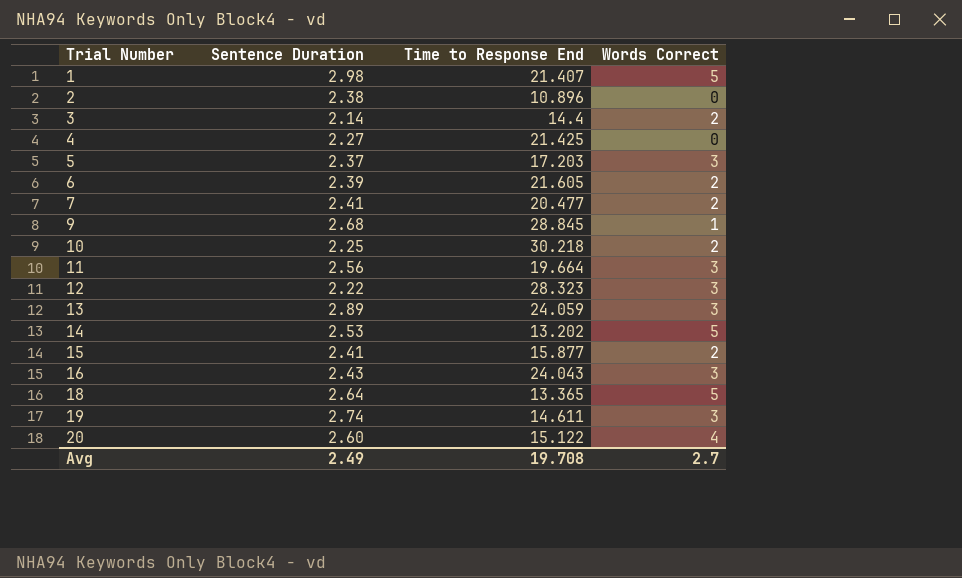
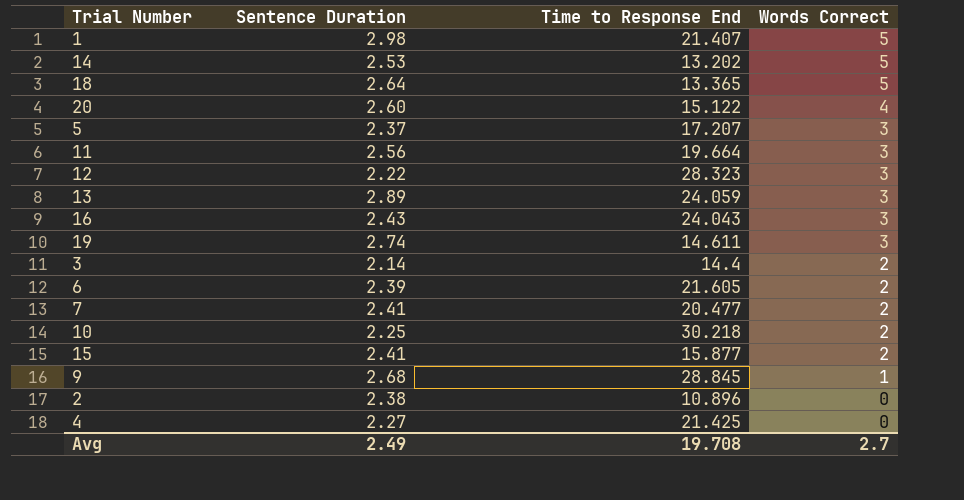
row order: Trial Number ascending -> Words Correct descending
5 | Time to Response End: 17.203 -> 17.207

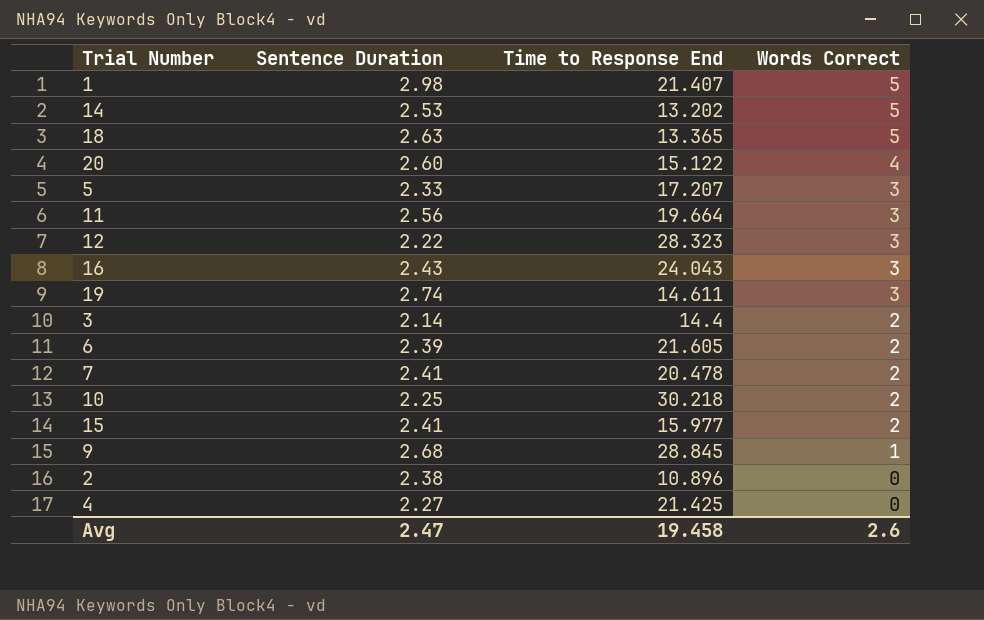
row 13: 2.89 | 24.059 | 3 -> none
18 | Sentence Duration: 2.64 -> 2.63
5 | Sentence Duration: 2.37 -> 2.33
7 | Time to Response End: 20.477 -> 20.478
15 | Time to Response End: 15.877 -> 15.977
Avg | Sentence Duration: 2.49 -> 2.47
Avg | Time to Response End: 19.708 -> 19.458
Avg | Words Correct: 2.7 -> 2.6

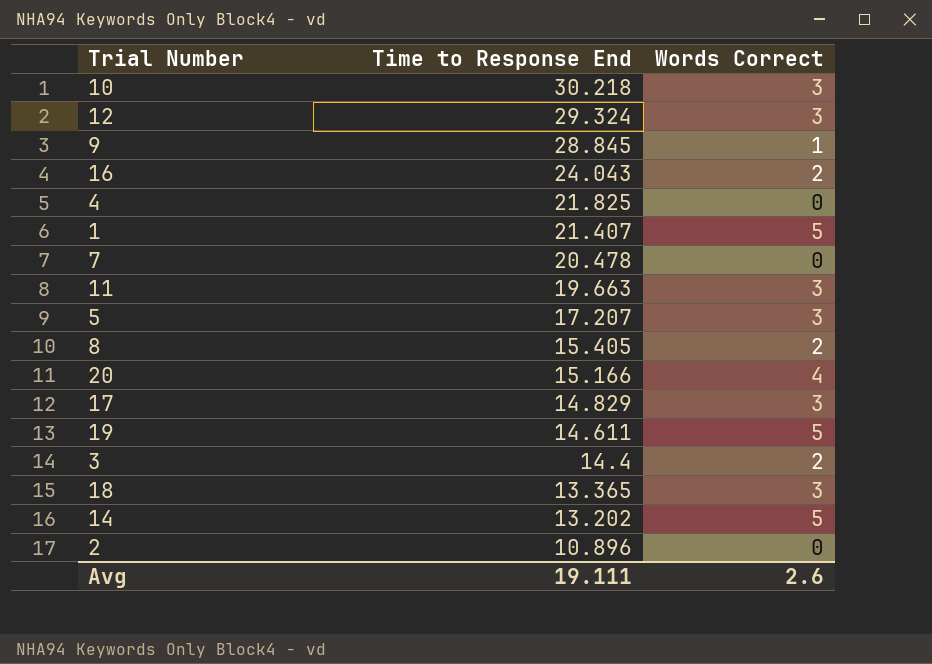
row order: Words Correct descending -> Time to Response End descending
column Sentence Duration | position: 2 -> none
row 6: 2.39 | 21.605 | 2 -> none
row 15: 2.41 | 15.977 | 2 -> none
10 | Words Correct: 2 -> 3
12 | Time to Response End: 28.323 -> 29.324
16 | Words Correct: 3 -> 2
4 | Time to Response End: 21.425 -> 21.825
7 | Words Correct: 2 -> 0
11 | Time to Response End: 19.664 -> 19.663
row 8: none -> 15.405 | 2
20 | Time to Response End: 15.122 -> 15.166
row 17: none -> 14.829 | 3
19 | Words Correct: 3 -> 5
18 | Words Correct: 5 -> 3
Avg | Time to Response End: 19.458 -> 19.111

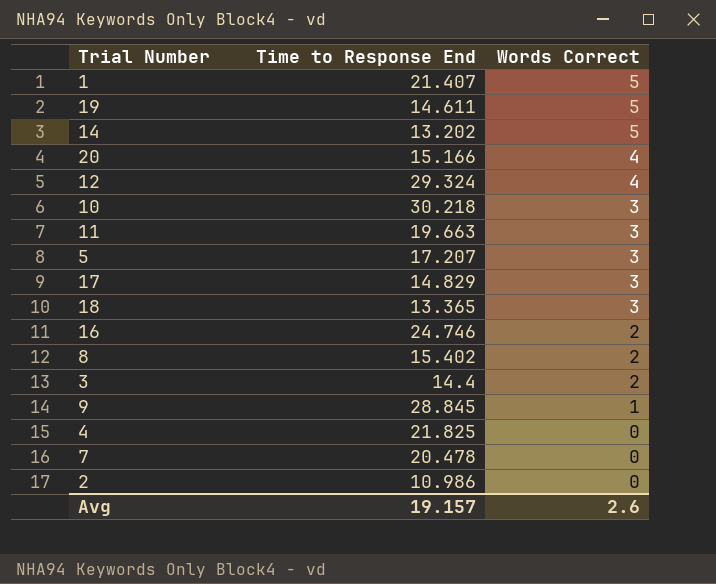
row order: Time to Response End descending -> Words Correct descending
12 | Words Correct: 3 -> 4
16 | Time to Response End: 24.043 -> 24.746
8 | Time to Response End: 15.405 -> 15.402
2 | Time to Response End: 10.896 -> 10.986
Avg | Time to Response End: 19.111 -> 19.157

